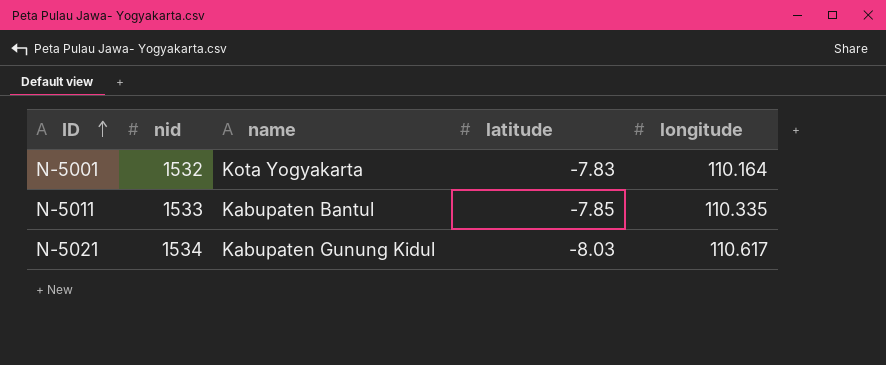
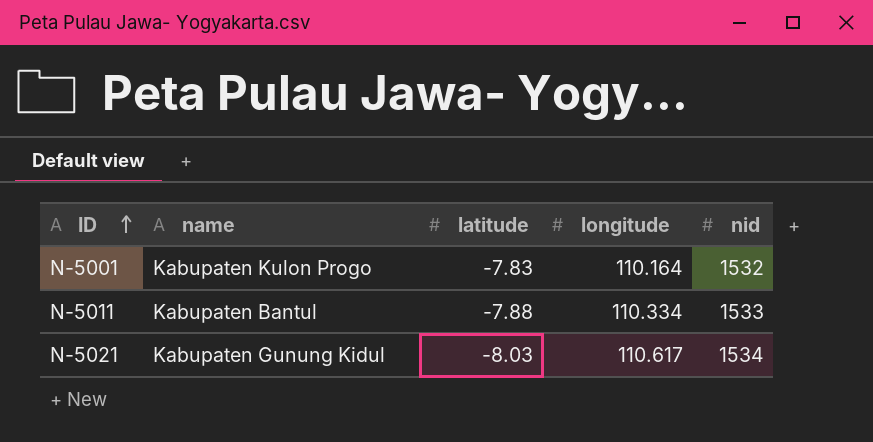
column nid | position: 2 -> 5
N-5001 | name: Kota Yogyakarta -> Kabupaten Kulon Progo
N-5011 | latitude: -7.85 -> -7.88
N-5011 | longitude: 110.335 -> 110.334

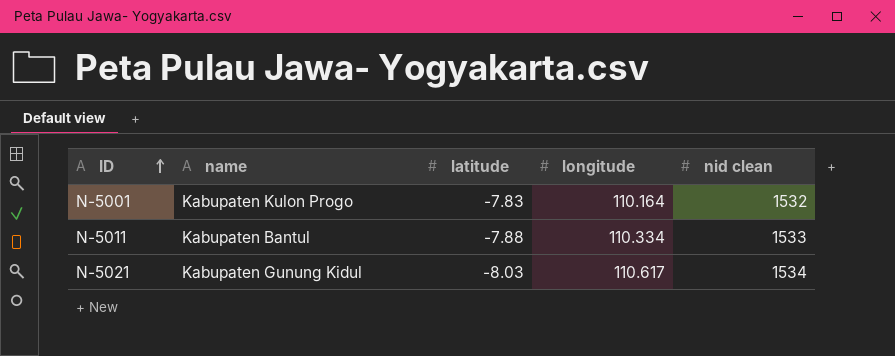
column name: nid -> nid clean

